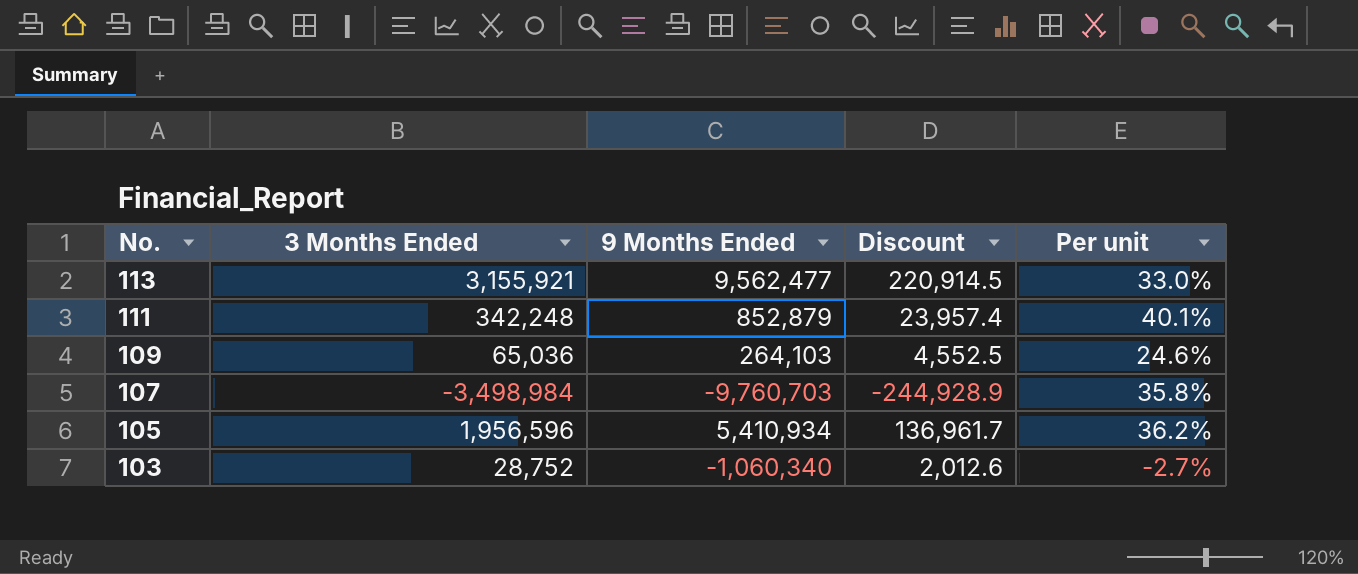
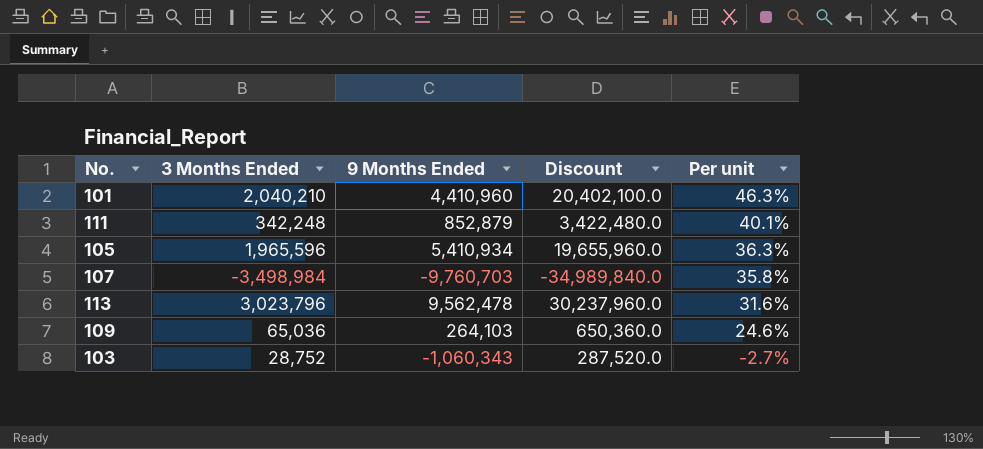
row order: No. descending -> Per unit descending
column Discount | formula: [3 Months Ended] * 0.07 -> [3 Months Ended] * 10
row 101: none -> 2,040,210 | 4,410,960 | 20,402,100.0 | 46.3%
105 | 3 Months Ended: 1,956,596 -> 1,965,596
105 | Per unit: 36.2% -> 36.3%
113 | 3 Months Ended: 3,155,921 -> 3,023,796
113 | 9 Months Ended: 9,562,477 -> 9,562,478
113 | Per unit: 33.0% -> 31.6%
103 | 9 Months Ended: -1,060,340 -> -1,060,343

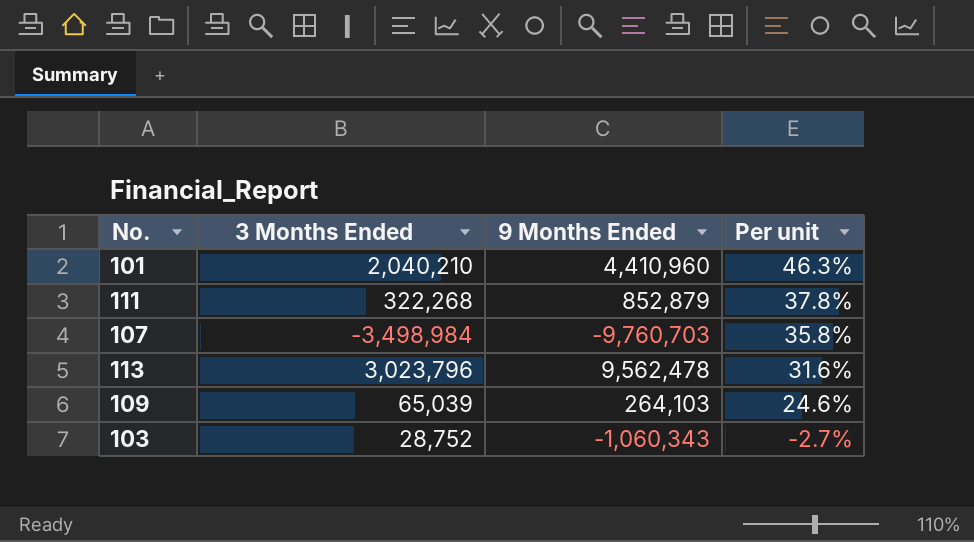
column Discount | formula: [3 Months Ended] * 10 -> none
row 105: 1,965,596 | 5,410,934 | 19,655,960.0 | 36.3% -> none
111 | 3 Months Ended: 342,248 -> 322,268
111 | Per unit: 40.1% -> 37.8%
109 | 3 Months Ended: 65,036 -> 65,039

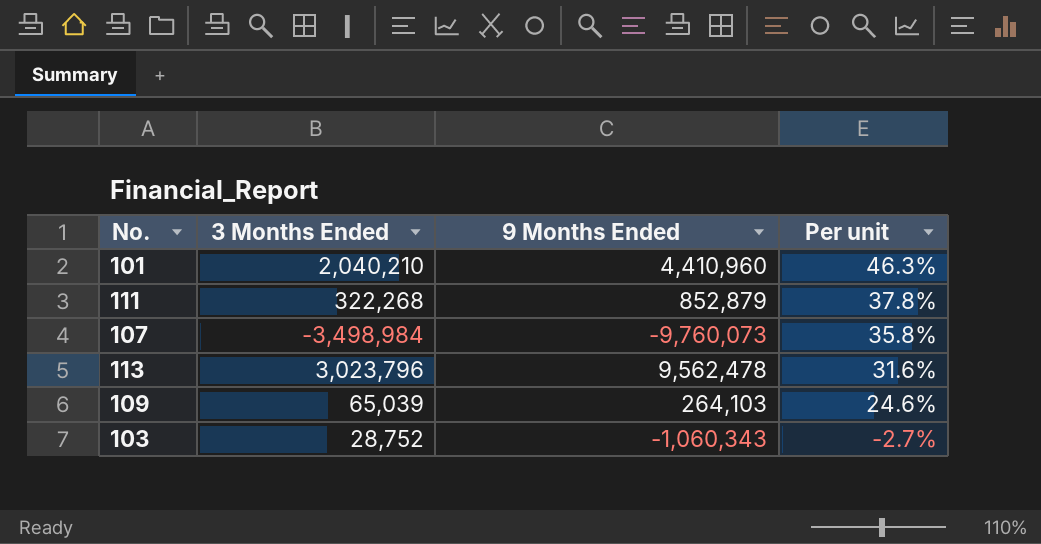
107 | 9 Months Ended: -9,760,703 -> -9,760,073

